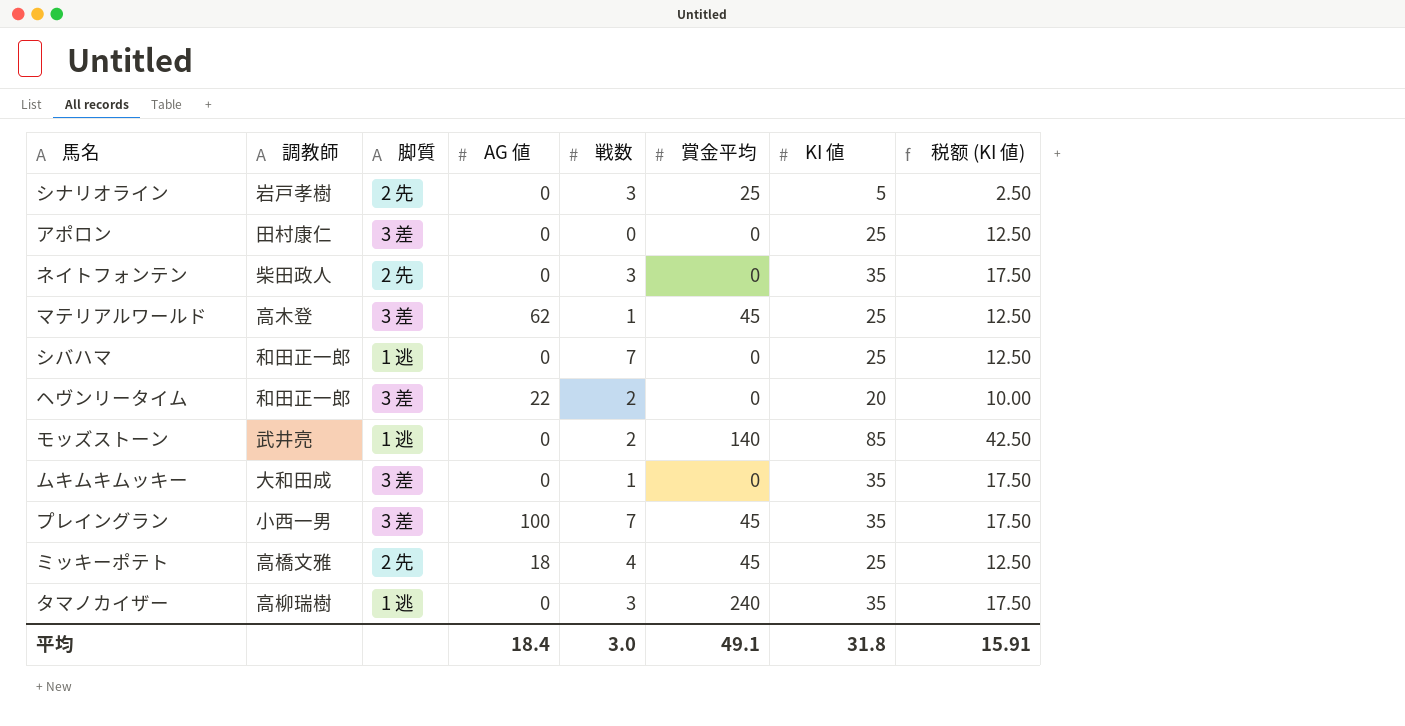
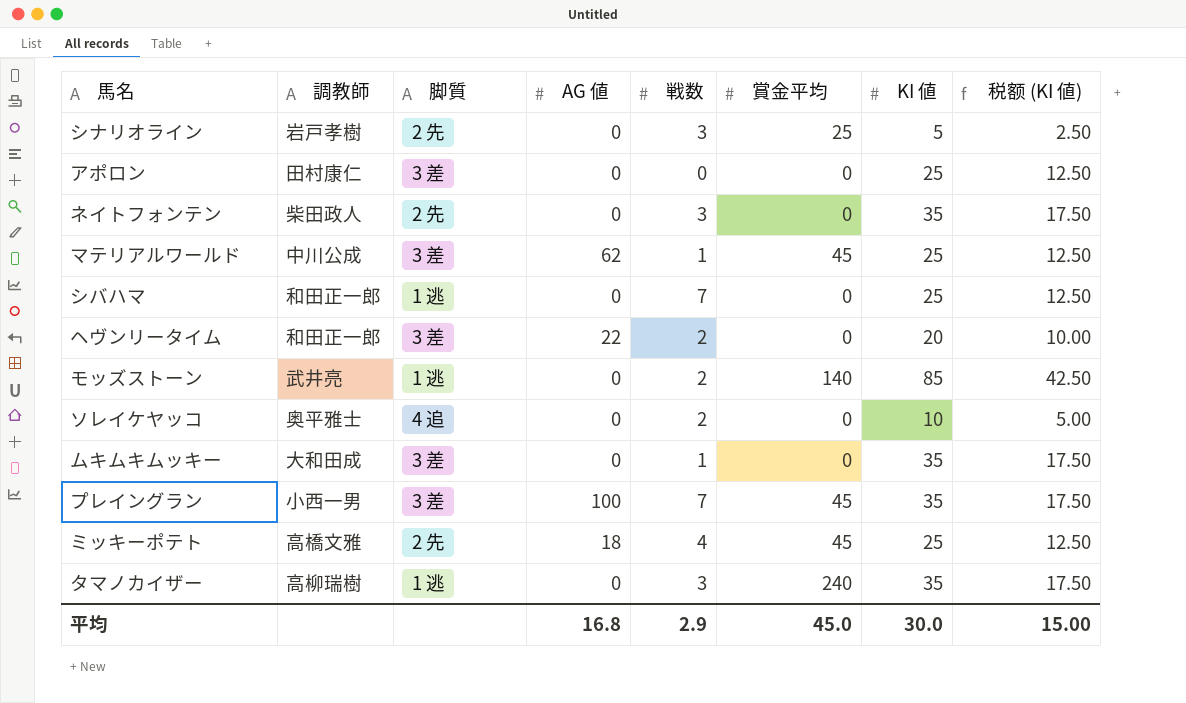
マテリアルワールド | 調教師: 高木登 -> 中川公成
row ソレイケヤッコ: none -> 奥平雅士 | 4 追 | 0 | 2 | 0 | 10 | 5.00
平均 | AG 値: 18.4 -> 16.8
平均 | 戦数: 3.0 -> 2.9
平均 | 賞金平均: 49.1 -> 45.0
平均 | KI 値: 31.8 -> 30.0
平均 | 税额 (KI 値): 15.91 -> 15.00

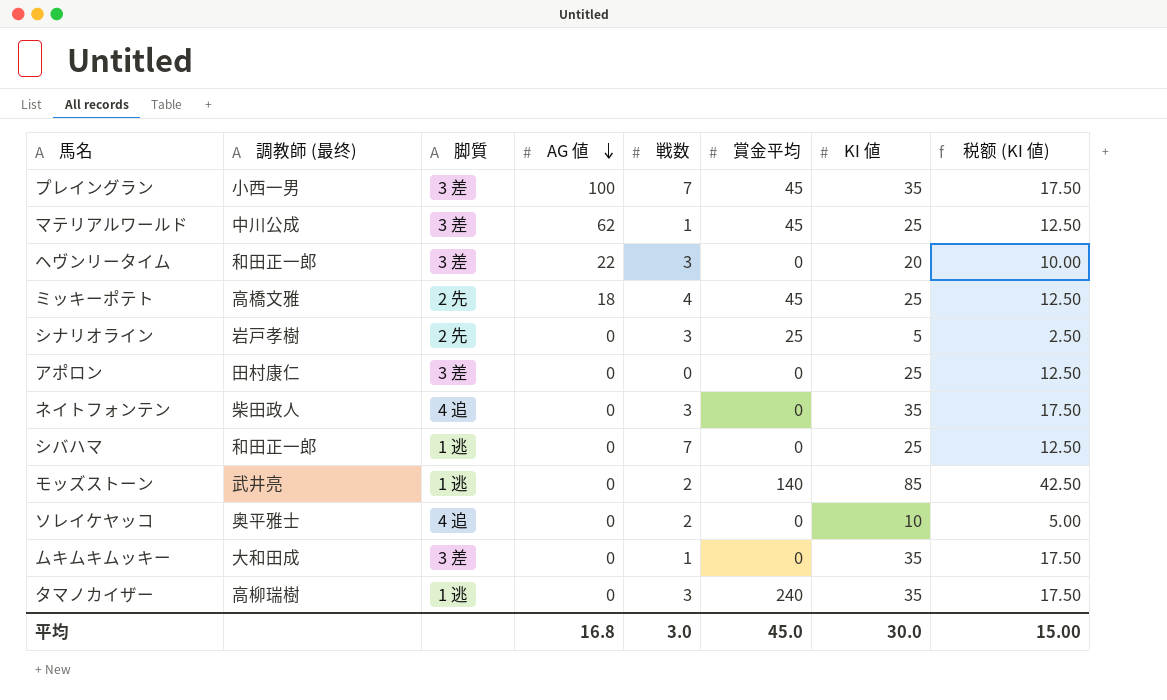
row order: none -> AG 値 descending
column name: 調教師 -> 調教師 (最终)
ヘヴンリータイム | 戦数: 2 -> 3
ネイトフォンテン | 脚質: 2 先 -> 4 追
平均 | 戦数: 2.9 -> 3.0

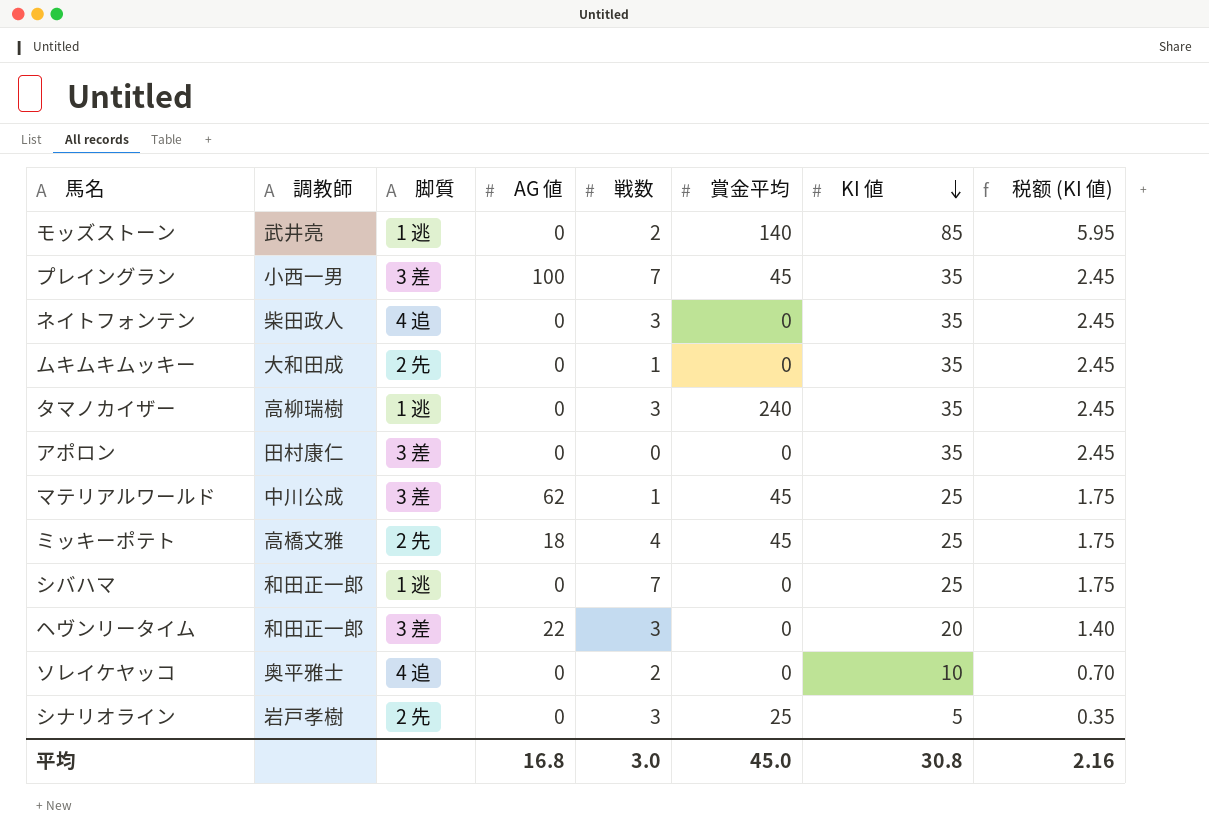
row order: AG 値 descending -> KI 値 descending
column name: 調教師 (最终) -> 調教師
column 税额 (KI 値) | formula: [KI 値] * 0.5 -> [KI 値] * 0.07
ムキムキムッキー | 脚質: 3 差 -> 2 先
アポロン | KI 値: 25 -> 35
平均 | KI 値: 30.0 -> 30.8
平均 | 税额 (KI 値): 15.00 -> 2.16

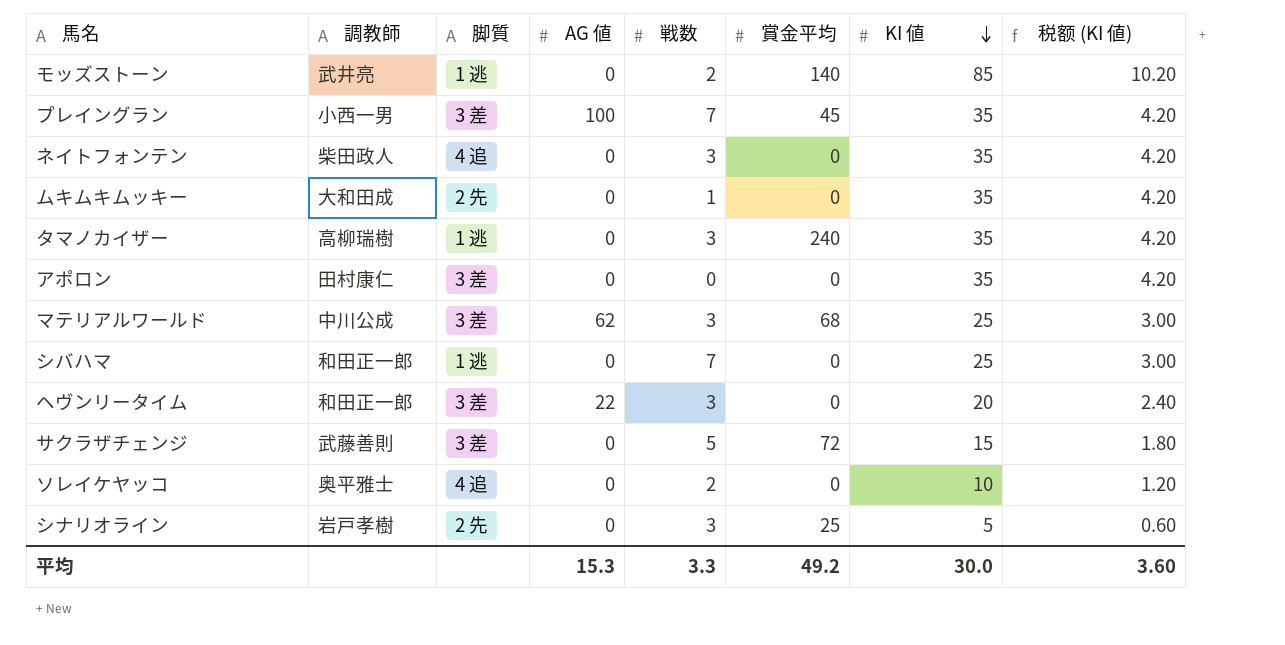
column 税额 (KI 値) | formula: [KI 値] * 0.07 -> [KI 値] * 0.12
row ミッキーポテト: 高橋文雅 | 2 先 | 18 | 4 | 45 | 25 | 1.75 -> none
マテリアルワールド | 戦数: 1 -> 3
マテリアルワールド | 賞金平均: 45 -> 68
row サクラザチェンジ: none -> 武藤善則 | 3 差 | 0 | 5 | 72 | 15 | 1.80
平均 | AG 値: 16.8 -> 15.3
平均 | 戦数: 3.0 -> 3.3
平均 | 賞金平均: 45.0 -> 49.2
平均 | KI 値: 30.8 -> 30.0
平均 | 税额 (KI 値): 2.16 -> 3.60

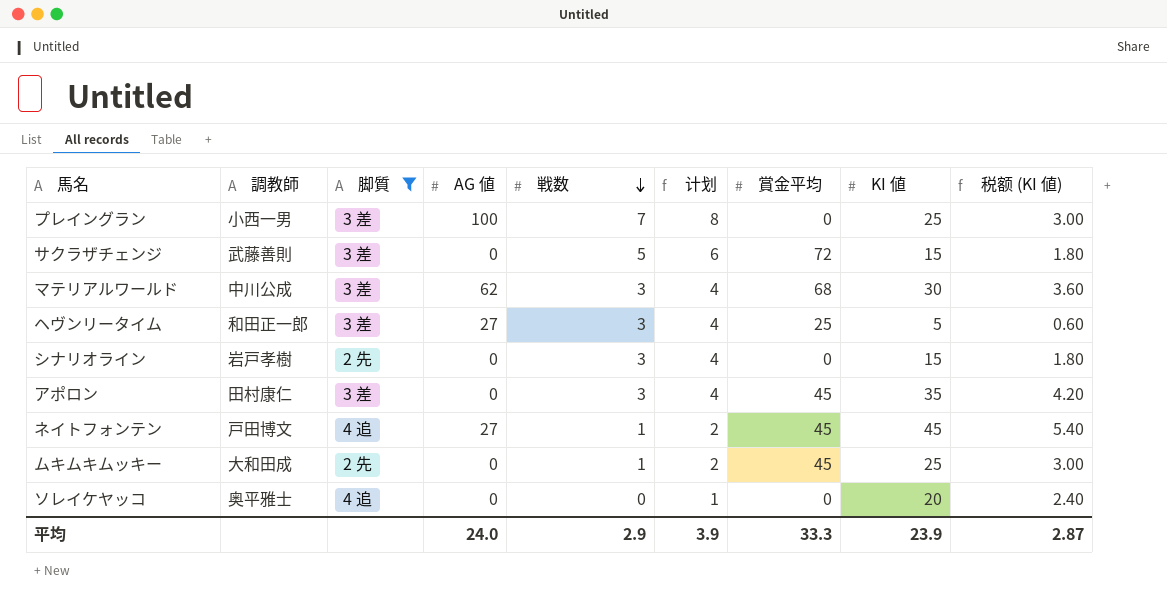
filter: none -> 脚質 != 1 逃
row order: KI 値 descending -> 戦数 descending
column 计划 | formula: none -> [戦数] + 1
プレイングラン | 賞金平均: 45 -> 0
プレイングラン | KI 値: 35 -> 25
プレイングラン | 税额 (KI 値): 4.20 -> 3.00
マテリアルワールド | KI 値: 25 -> 30
マテリアルワールド | 税额 (KI 値): 3.00 -> 3.60
ヘヴンリータイム | AG 値: 22 -> 27
ヘヴンリータイム | 賞金平均: 0 -> 25
ヘヴンリータイム | KI 値: 20 -> 5
ヘヴンリータイム | 税额 (KI 値): 2.40 -> 0.60
シナリオライン | 賞金平均: 25 -> 0
シナリオライン | KI 値: 5 -> 15
シナリオライン | 税额 (KI 値): 0.60 -> 1.80
アポロン | 戦数: 0 -> 3
アポロン | 賞金平均: 0 -> 45
ネイトフォンテン | 調教師: 柴田政人 -> 戸田博文
ネイトフォンテン | AG 値: 0 -> 27
ネイトフォンテン | 戦数: 3 -> 1
ネイトフォンテン | 賞金平均: 0 -> 45
ネイトフォンテン | KI 値: 35 -> 45
ネイトフォンテン | 税额 (KI 値): 4.20 -> 5.40
ムキムキムッキー | 賞金平均: 0 -> 45
ムキムキムッキー | KI 値: 35 -> 25
ムキムキムッキー | 税额 (KI 値): 4.20 -> 3.00
ソレイケヤッコ | 戦数: 2 -> 0
ソレイケヤッコ | KI 値: 10 -> 20
ソレイケヤッコ | 税额 (KI 値): 1.20 -> 2.40
平均 | AG 値: 15.3 -> 24.0
平均 | 戦数: 3.3 -> 2.9
平均 | 賞金平均: 49.2 -> 33.3
平均 | KI 値: 30.0 -> 23.9
平均 | 税额 (KI 値): 3.60 -> 2.87

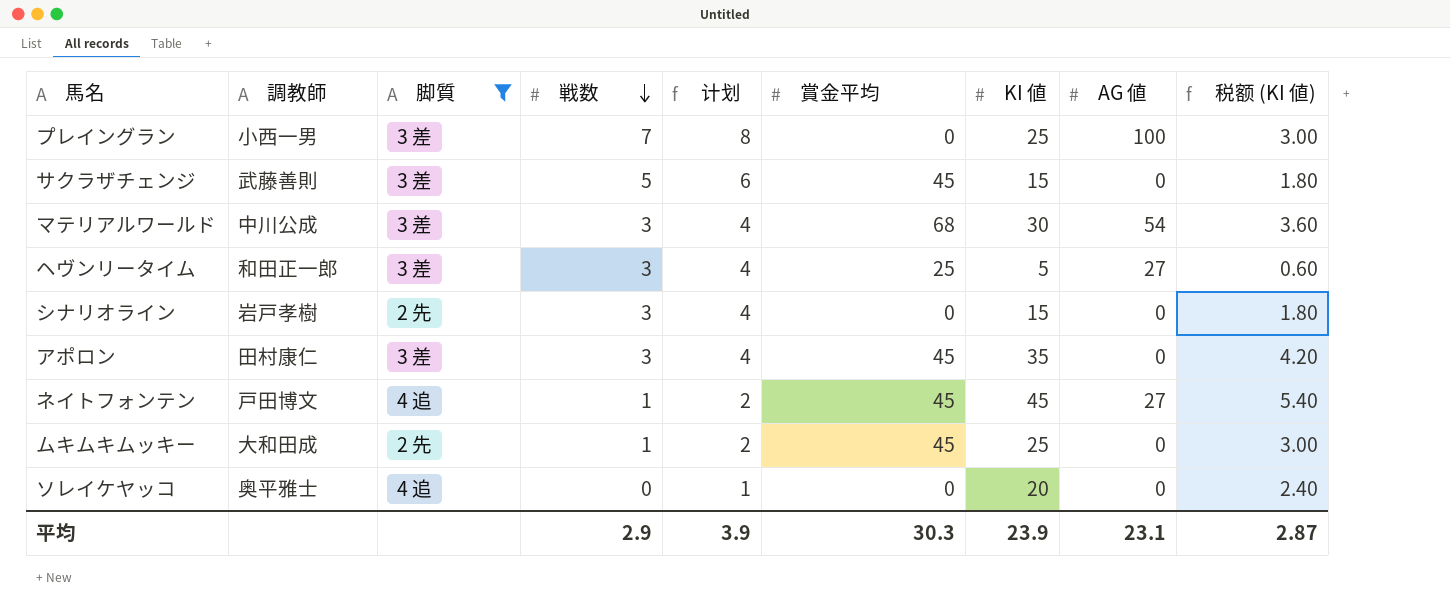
column AG 値 | position: 4 -> 8
サクラザチェンジ | 賞金平均: 72 -> 45
マテリアルワールド | AG 値: 62 -> 54
平均 | 賞金平均: 33.3 -> 30.3
平均 | AG 値: 24.0 -> 23.1

